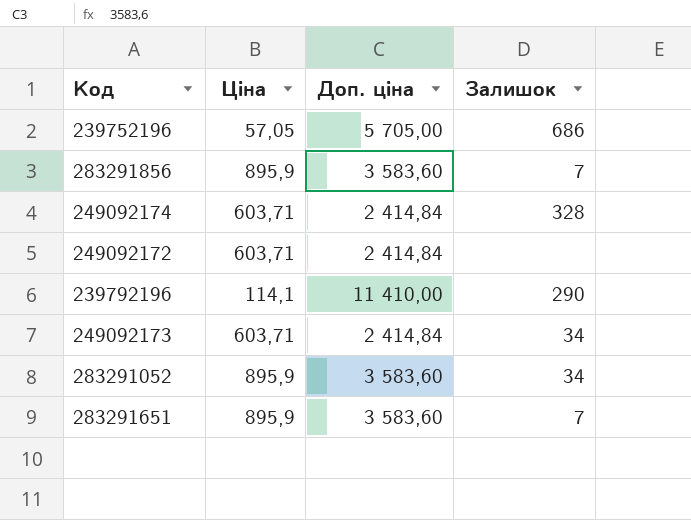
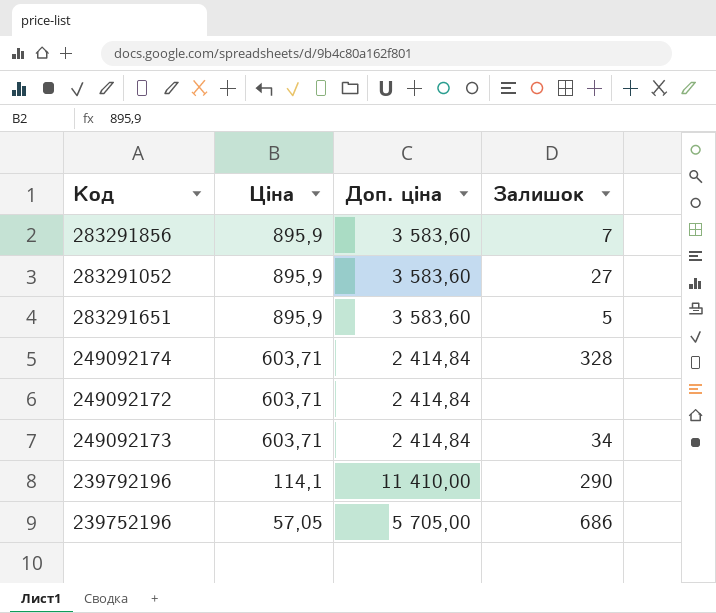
row order: none -> Ціна descending
283291052 | Залишок: 34 -> 27
283291651 | Залишок: 7 -> 5

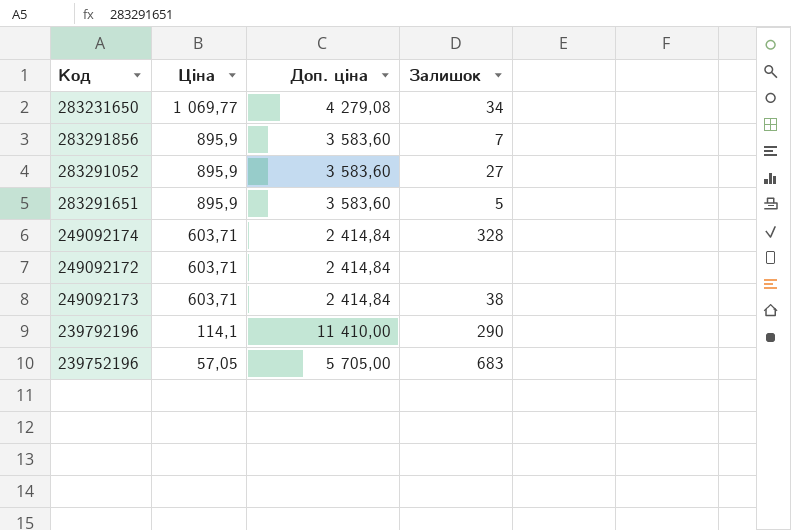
row 283231650: none -> 1 069,77 | 4 279,08 | 34
249092173 | Залишок: 34 -> 38
239752196 | Залишок: 686 -> 683

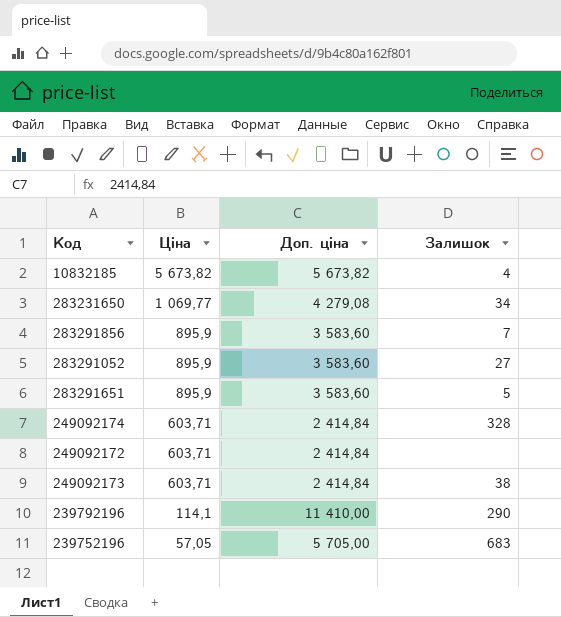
row 10832185: none -> 5 673,82 | 5 673,82 | 4

